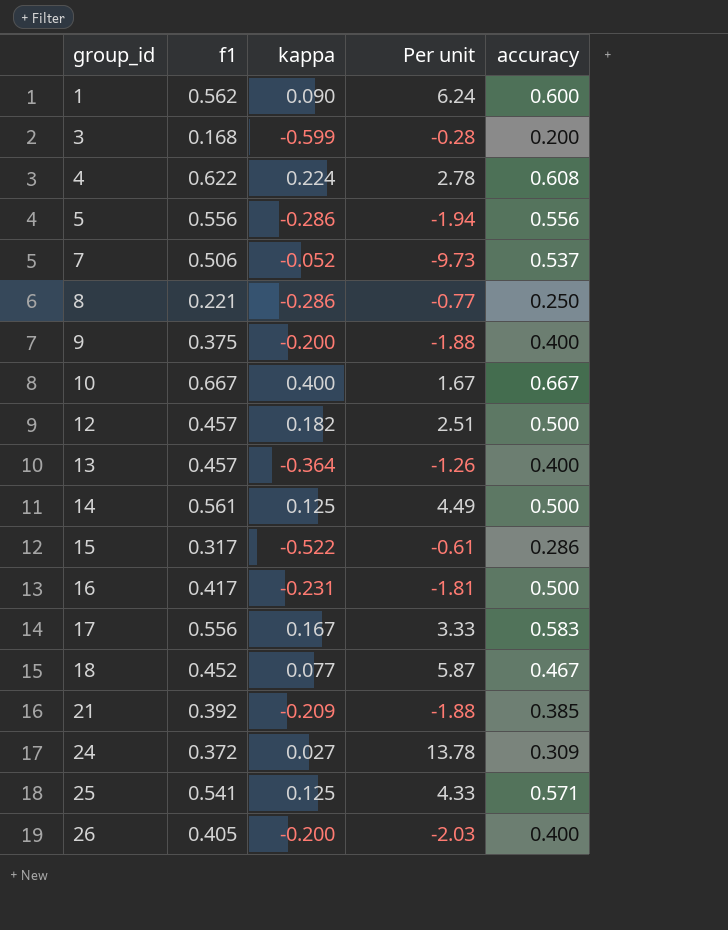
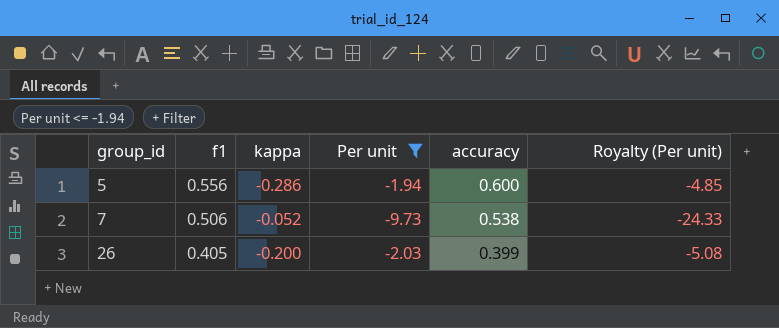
filter: none -> Per unit <= -1.94
column Royalty (Per unit) | formula: none -> [Per unit] * 2.5
5 | accuracy: 0.556 -> 0.600
7 | accuracy: 0.537 -> 0.538
26 | accuracy: 0.400 -> 0.399

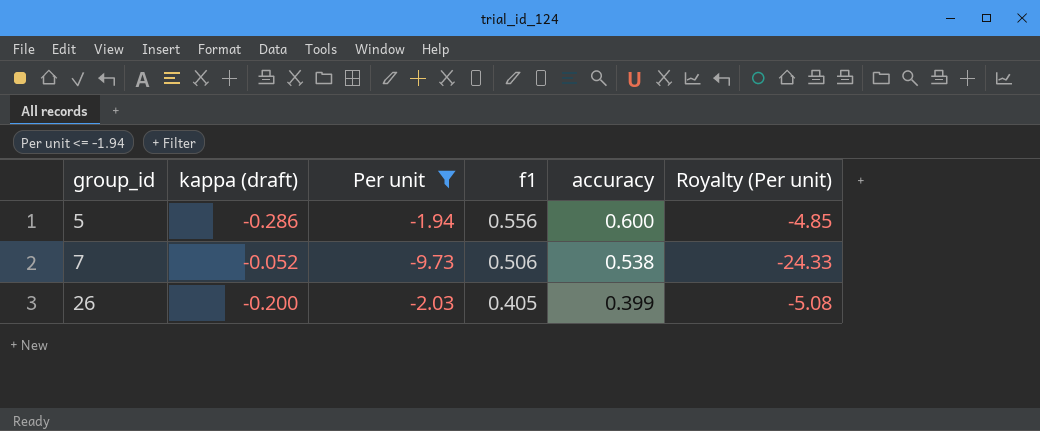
column name: kappa -> kappa (draft)
column f1 | position: 2 -> 4

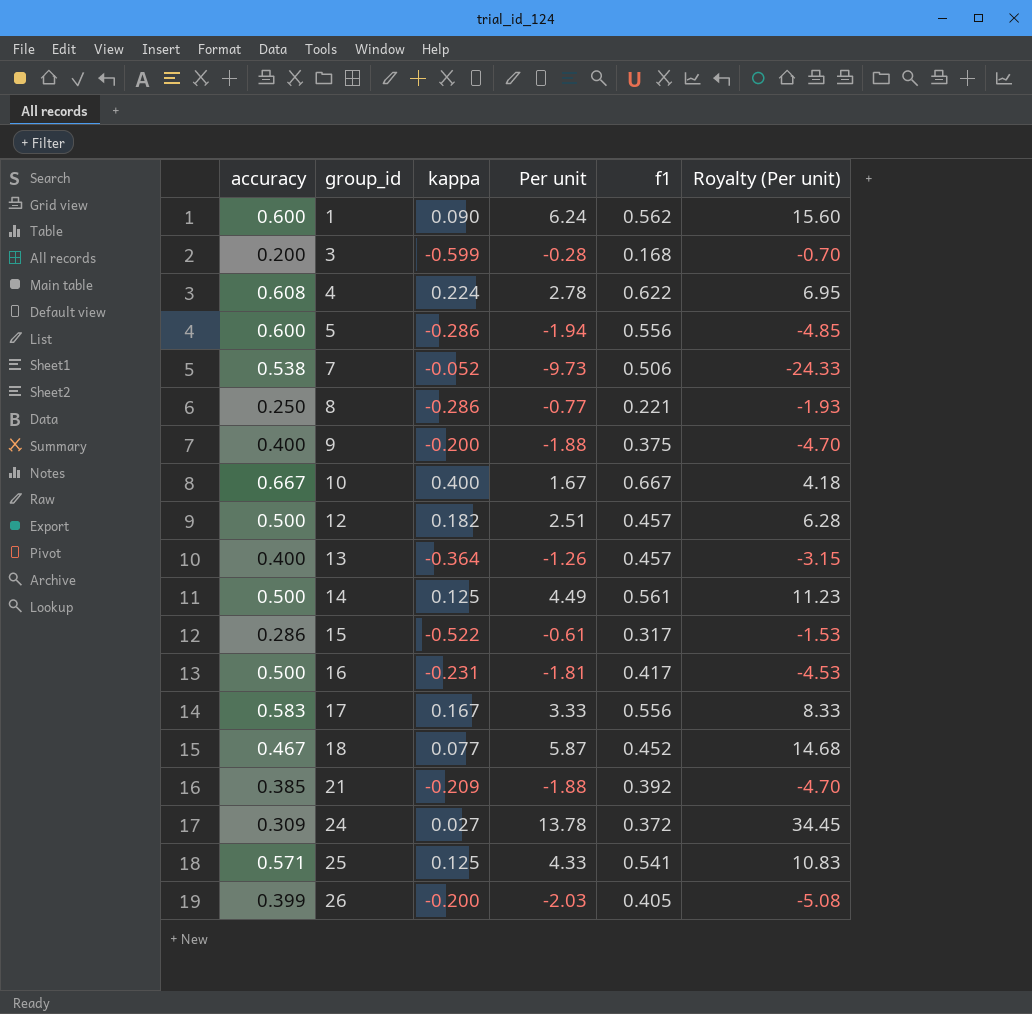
filter: Per unit <= -1.94 -> none
column accuracy | position: 5 -> 1
column name: kappa (draft) -> kappa

